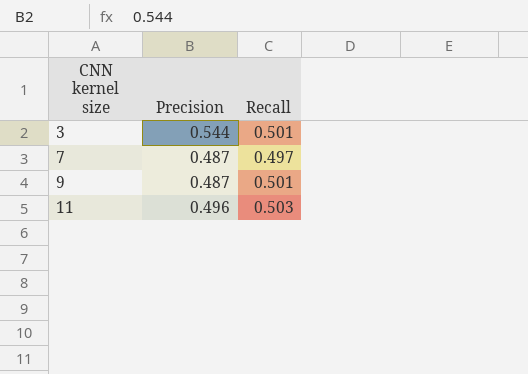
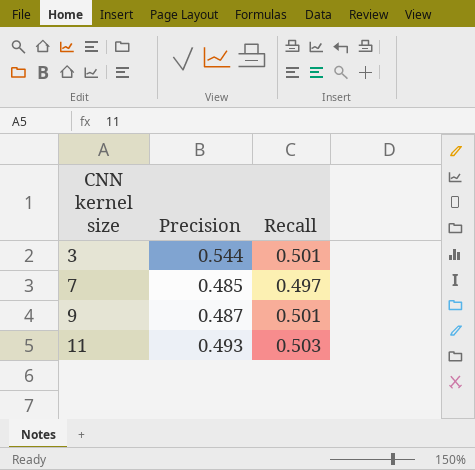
7 | Precision: 0.487 -> 0.485
11 | Precision: 0.496 -> 0.493

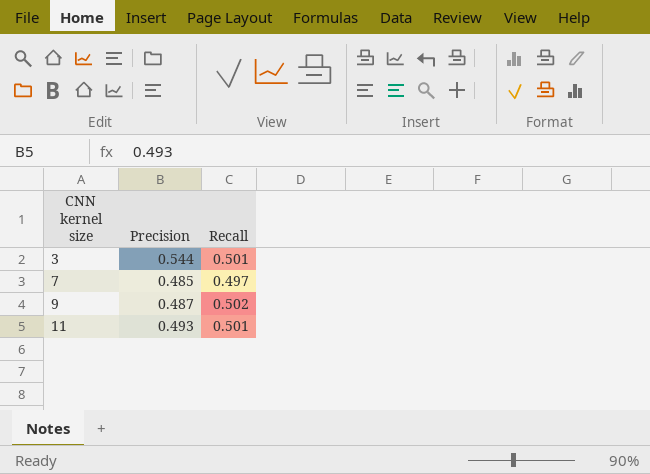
9 | Recall: 0.501 -> 0.502
11 | Recall: 0.503 -> 0.501

